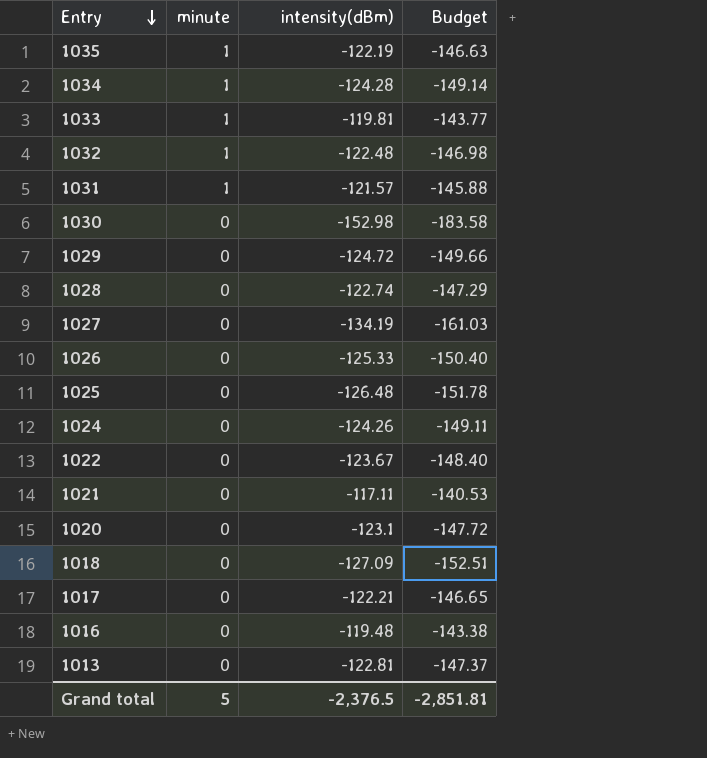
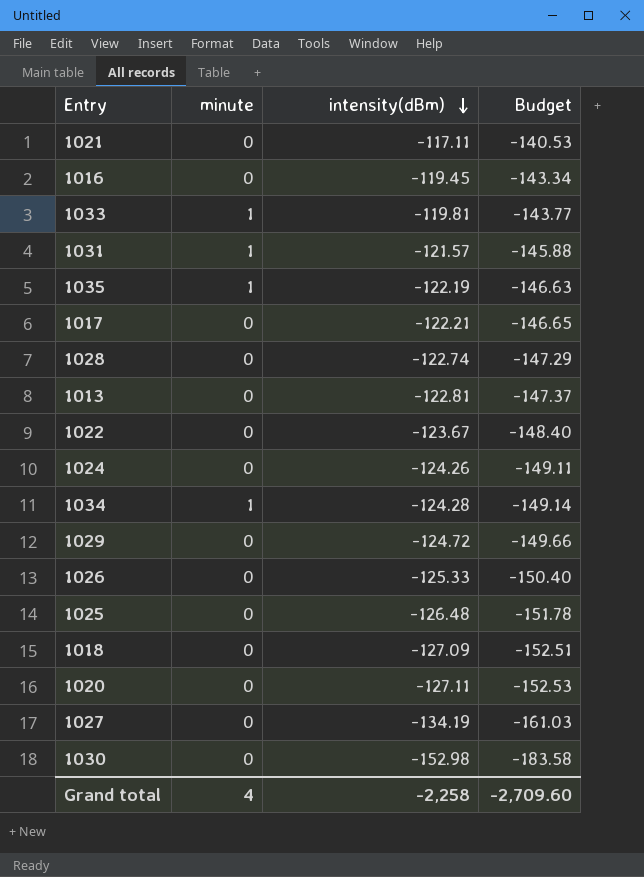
row order: Entry descending -> intensity(dBm) descending
row 1032: 1 | -122.48 | -146.98 -> none
1016 | intensity(dBm): -119.48 -> -119.45
1016 | Budget: -143.38 -> -143.34
1020 | intensity(dBm): -123.1 -> -127.11
1020 | Budget: -147.72 -> -152.53
Grand total | minute: 5 -> 4
Grand total | intensity(dBm): -2,376.5 -> -2,258
Grand total | Budget: -2,851.81 -> -2,709.60

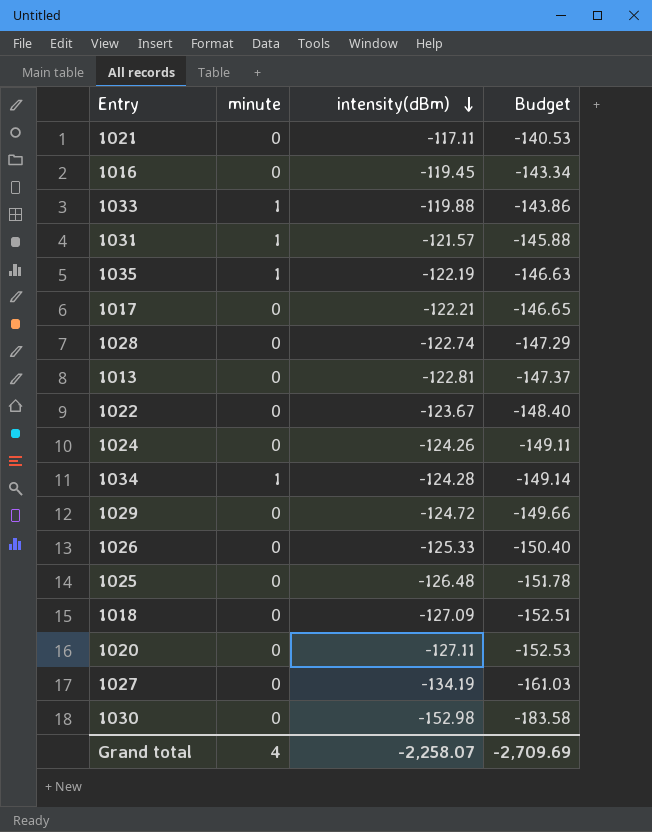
1033 | intensity(dBm): -119.81 -> -119.88
1033 | Budget: -143.77 -> -143.86
Grand total | intensity(dBm): -2,258 -> -2,258.07
Grand total | Budget: -2,709.60 -> -2,709.69

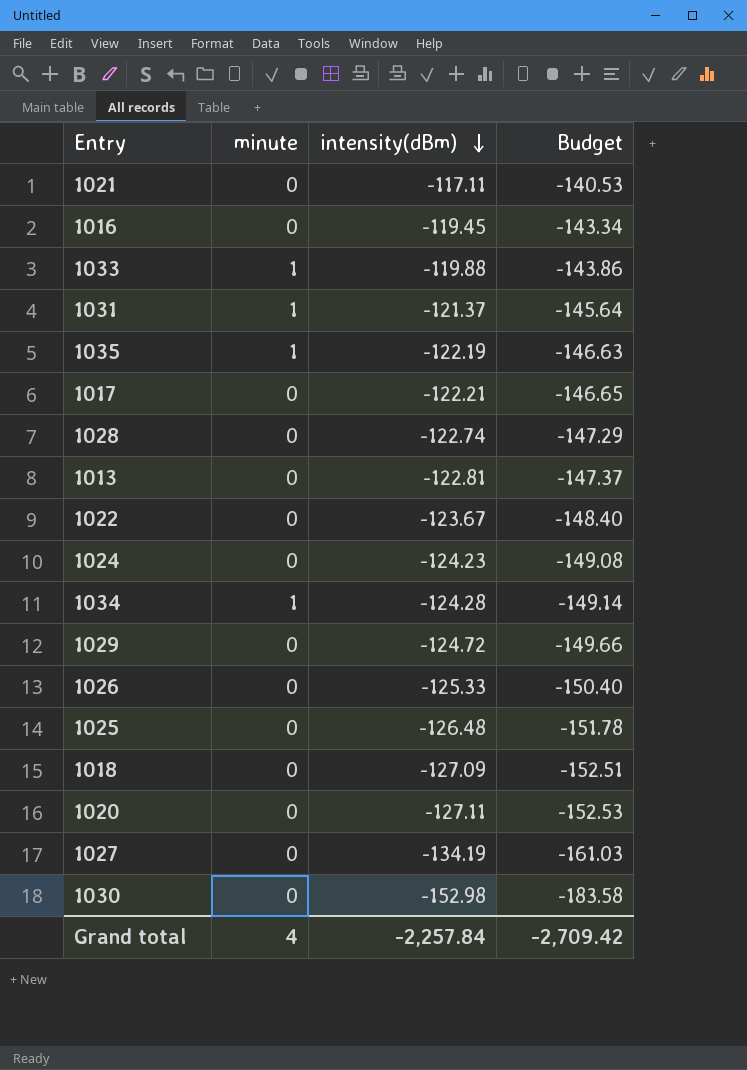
1031 | intensity(dBm): -121.57 -> -121.37
1031 | Budget: -145.88 -> -145.64
1024 | intensity(dBm): -124.26 -> -124.23
1024 | Budget: -149.11 -> -149.08
Grand total | intensity(dBm): -2,258.07 -> -2,257.84
Grand total | Budget: -2,709.69 -> -2,709.42

